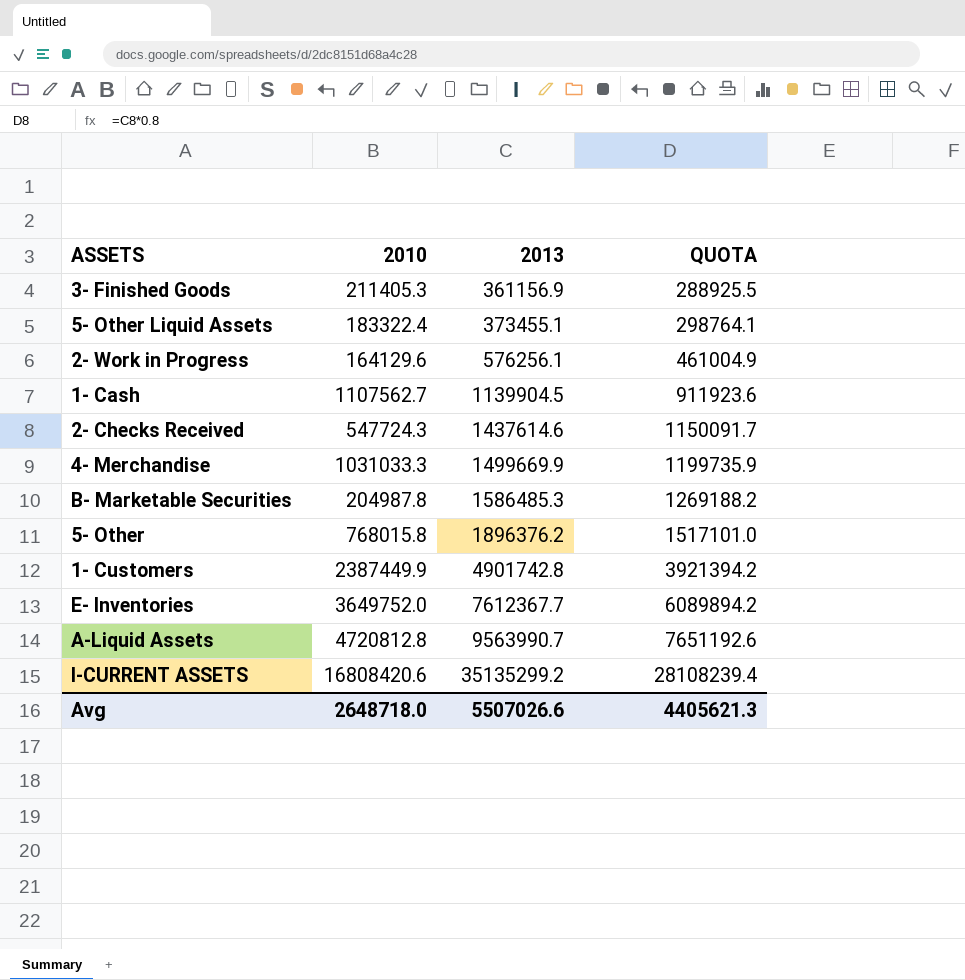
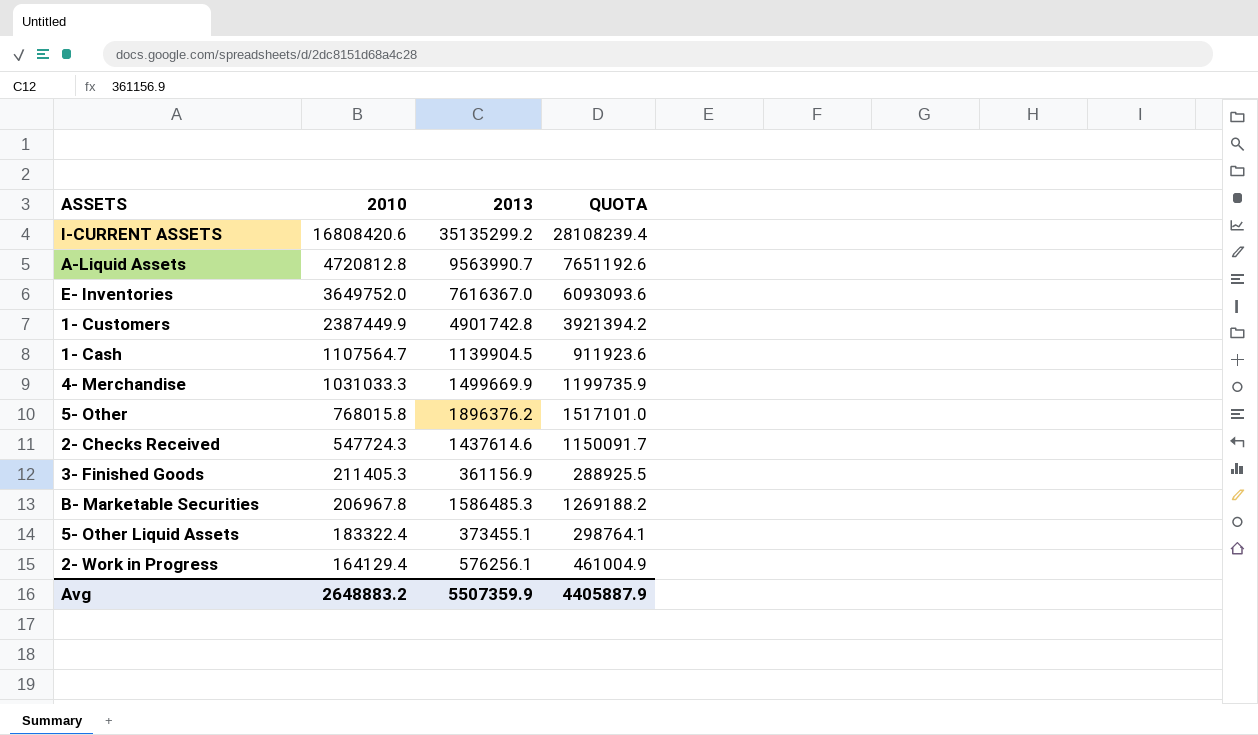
row order: 2013 ascending -> 2010 descending
E- Inventories | 2013: 7612367.7 -> 7616367.0
E- Inventories | QUOTA: 6089894.2 -> 6093093.6
1- Cash | 2010: 1107562.7 -> 1107564.7
B- Marketable Securities | 2010: 204987.8 -> 206967.8
2- Work in Progress | 2010: 164129.6 -> 164129.4
Avg | 2010: 2648718.0 -> 2648883.2
Avg | 2013: 5507026.6 -> 5507359.9
Avg | QUOTA: 4405621.3 -> 4405887.9

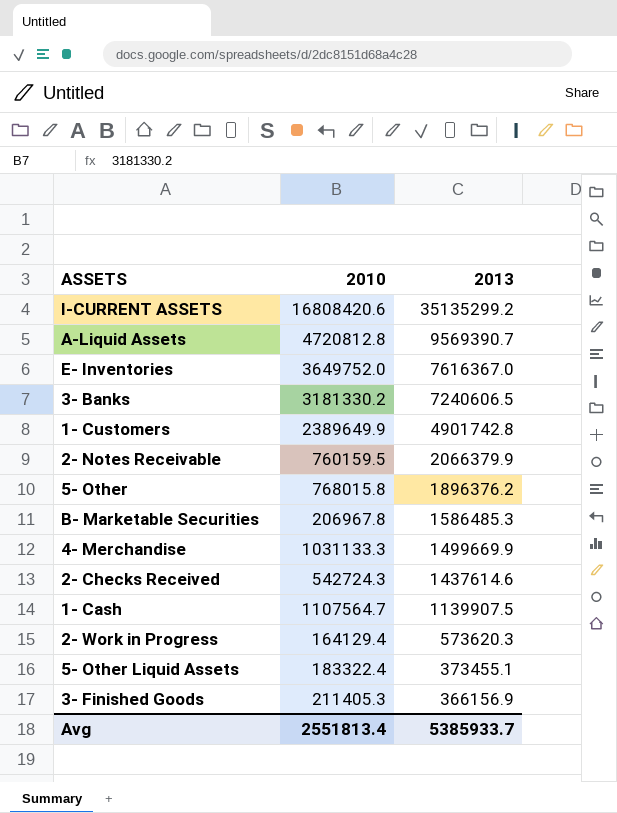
row order: 2010 descending -> 2013 descending
column QUOTA | formula: [2013] * 0.8 -> none
A-Liquid Assets | 2013: 9563990.7 -> 9569390.7
row 3- Banks: none -> 3181330.2 | 7240606.5
1- Customers | 2010: 2387449.9 -> 2389649.9
row 2- Notes Receivable: none -> 760159.5 | 2066379.9
4- Merchandise | 2010: 1031033.3 -> 1031133.3
2- Checks Received | 2010: 547724.3 -> 542724.3
1- Cash | 2013: 1139904.5 -> 1139907.5
2- Work in Progress | 2013: 576256.1 -> 573620.3
3- Finished Goods | 2013: 361156.9 -> 366156.9
Avg | 2010: 2648883.2 -> 2551813.4
Avg | 2013: 5507359.9 -> 5385933.7

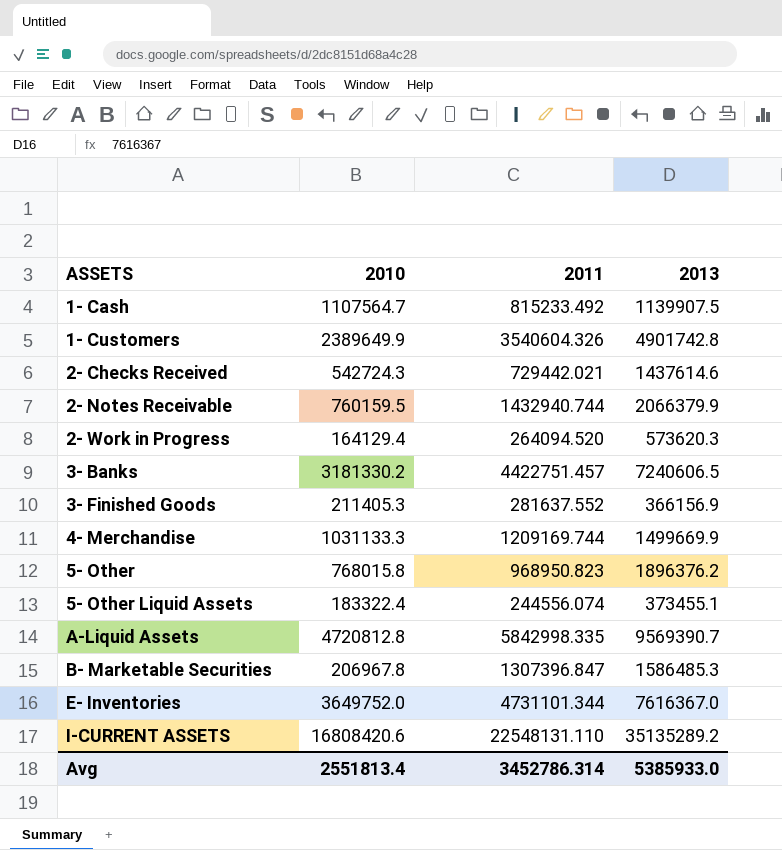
row order: 2013 descending -> ASSETS ascending
column 2011 | position: none -> 3
I-CURRENT ASSETS | 2013: 35135299.2 -> 35135289.2
Avg | 2013: 5385933.7 -> 5385933.0

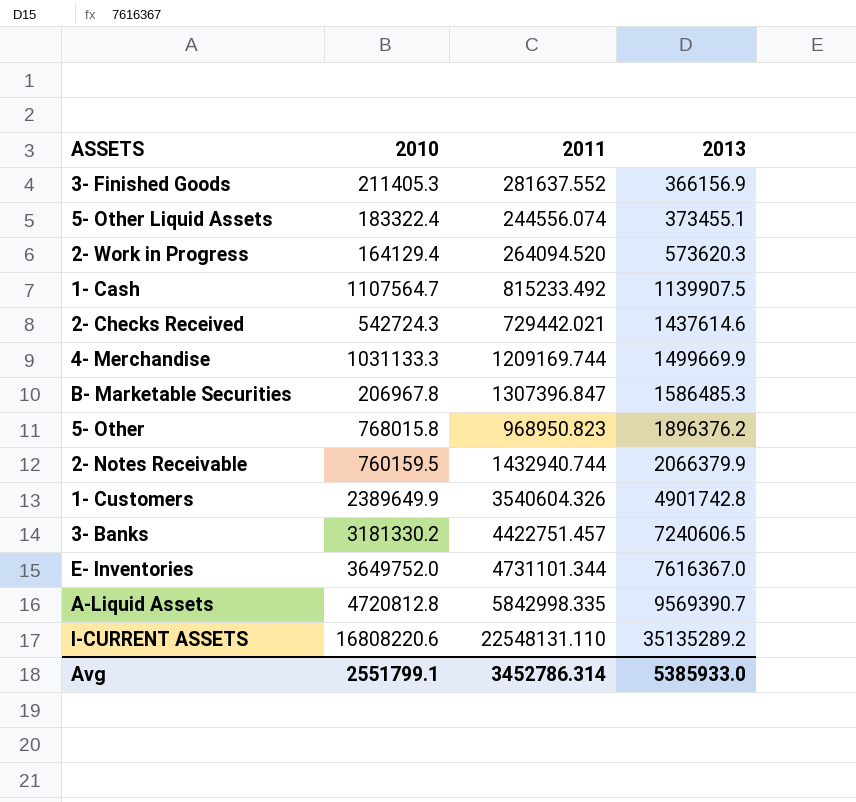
row order: ASSETS ascending -> 2013 ascending
I-CURRENT ASSETS | 2010: 16808420.6 -> 16808220.6
Avg | 2010: 2551813.4 -> 2551799.1

